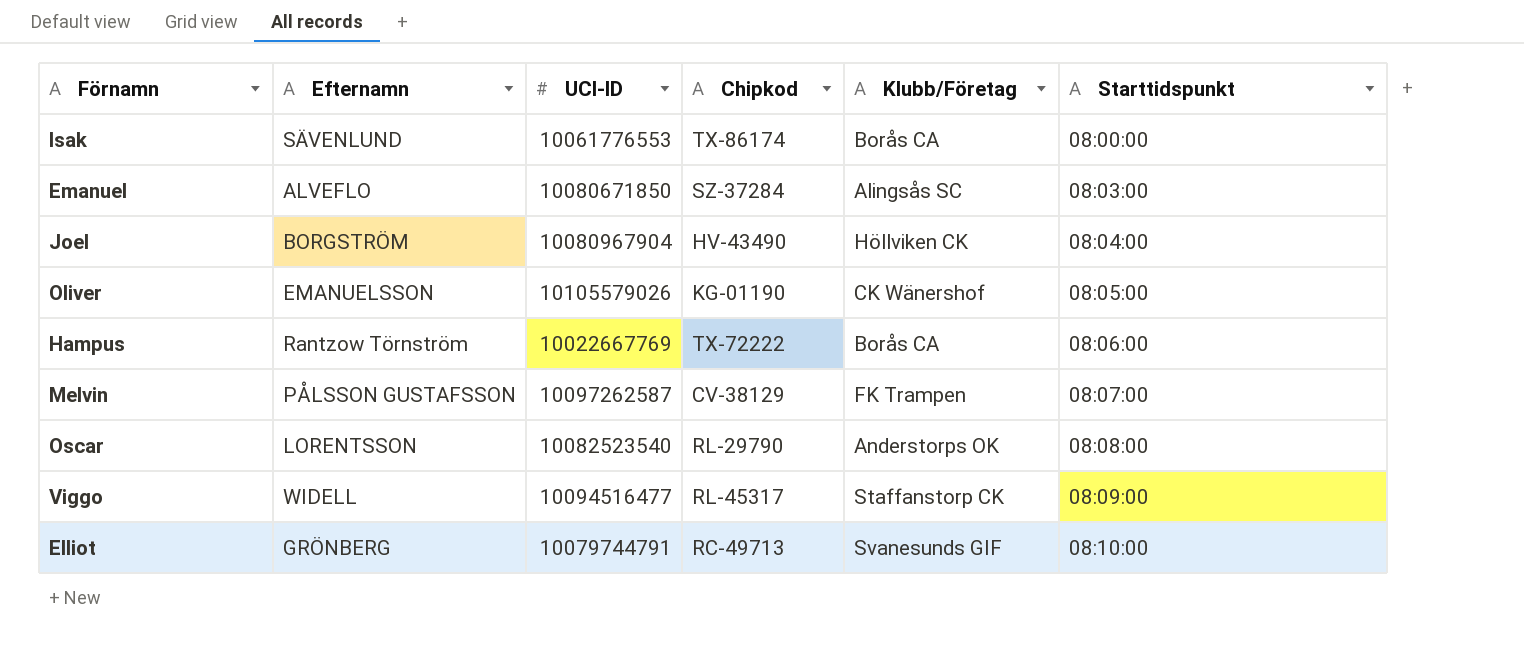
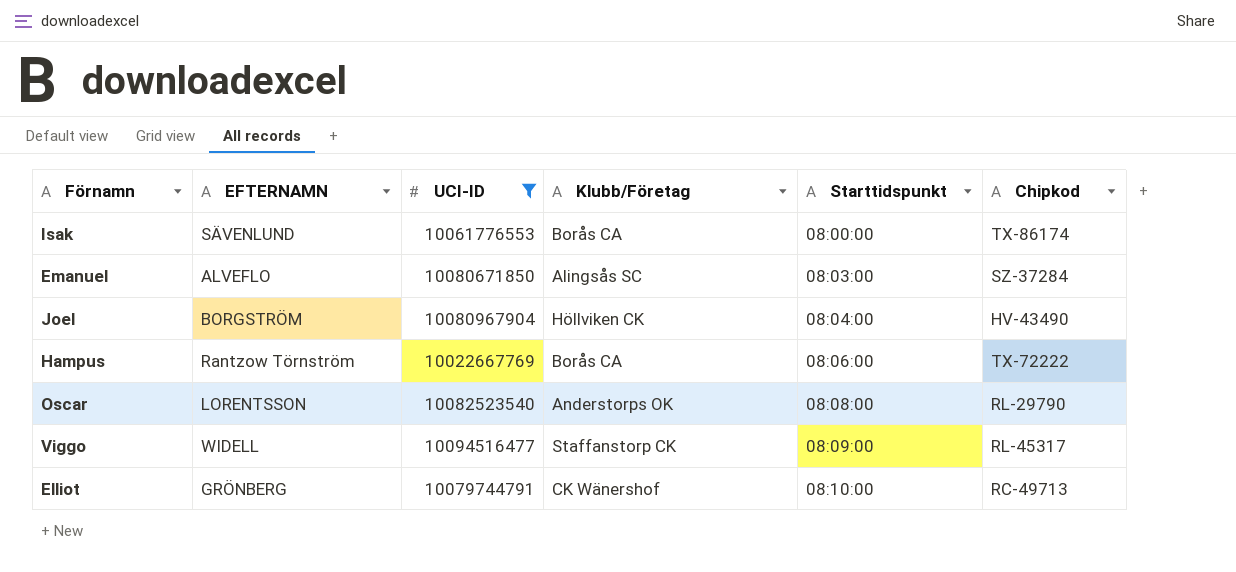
filter: none -> UCI-ID <= 10094516477
column name: Efternamn -> EFTERNAMN
column Chipkod | position: 4 -> 6
Elliot | Klubb/Företag: Svanesunds GIF -> CK Wänershof

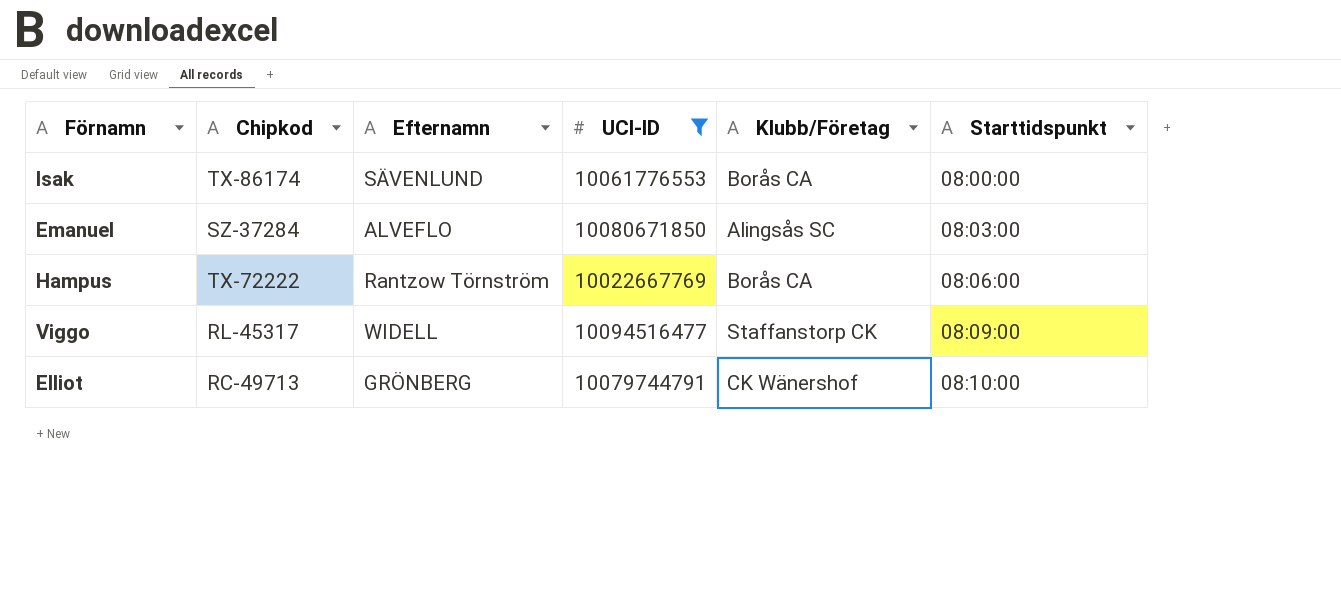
column Chipkod | position: 6 -> 2
column name: EFTERNAMN -> Efternamn
row Joel: BORGSTRÖM | 10080967904 | Höllviken CK | 08:04:00 | HV-43490 -> none
row Oscar: LORENTSSON | 10082523540 | Anderstorps OK | 08:08:00 | RL-29790 -> none

